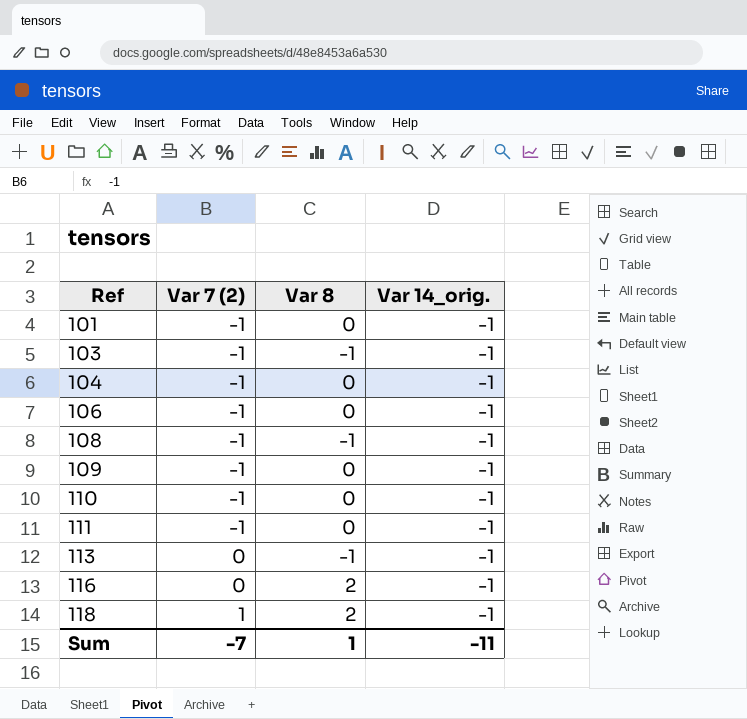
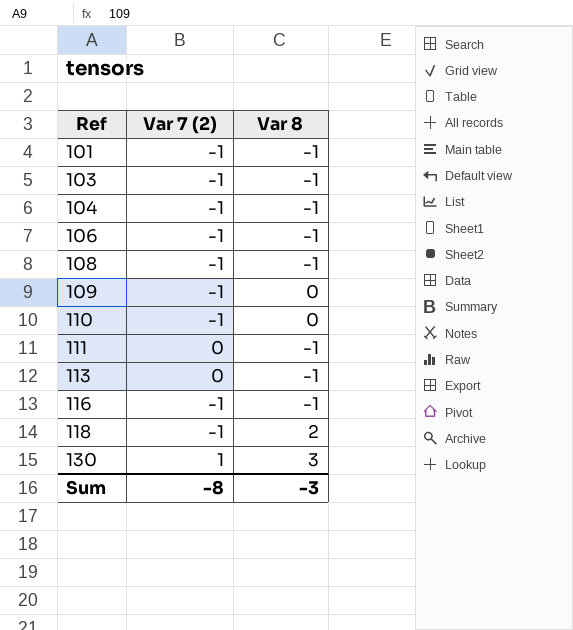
column Var 14_orig. | position: 4 -> none
101 | Var 8: 0 -> -1
104 | Var 8: 0 -> -1
106 | Var 8: 0 -> -1
111 | Var 7 (2): -1 -> 0
111 | Var 8: 0 -> -1
116 | Var 7 (2): 0 -> -1
116 | Var 8: 2 -> -1
118 | Var 7 (2): 1 -> -1
row 130: none -> 1 | 3
Sum | Var 7 (2): -7 -> -8
Sum | Var 8: 1 -> -3

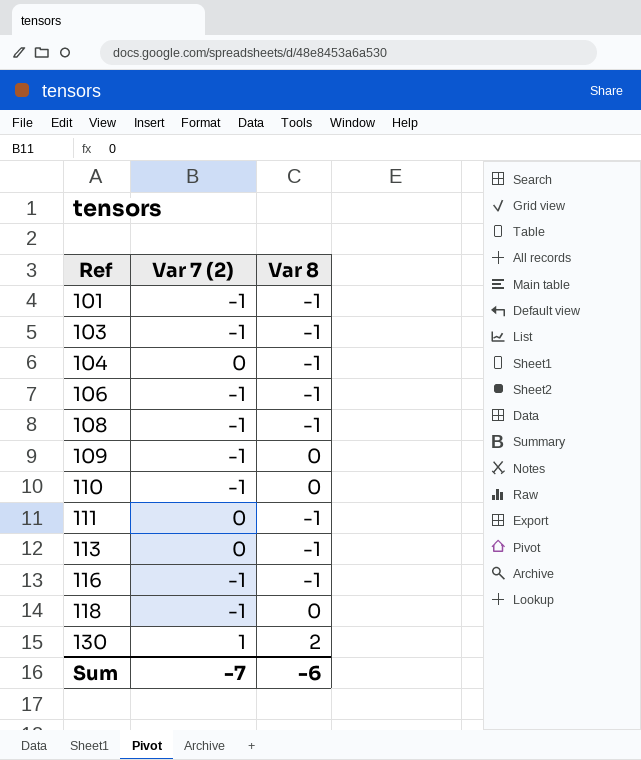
104 | Var 7 (2): -1 -> 0
118 | Var 8: 2 -> 0
130 | Var 8: 3 -> 2
Sum | Var 7 (2): -8 -> -7
Sum | Var 8: -3 -> -6

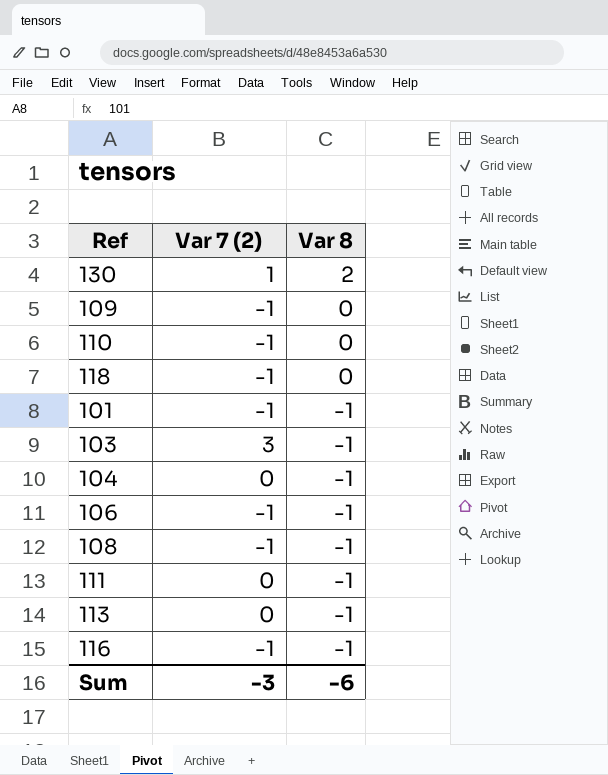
row order: Ref ascending -> Var 8 descending
103 | Var 7 (2): -1 -> 3
Sum | Var 7 (2): -7 -> -3

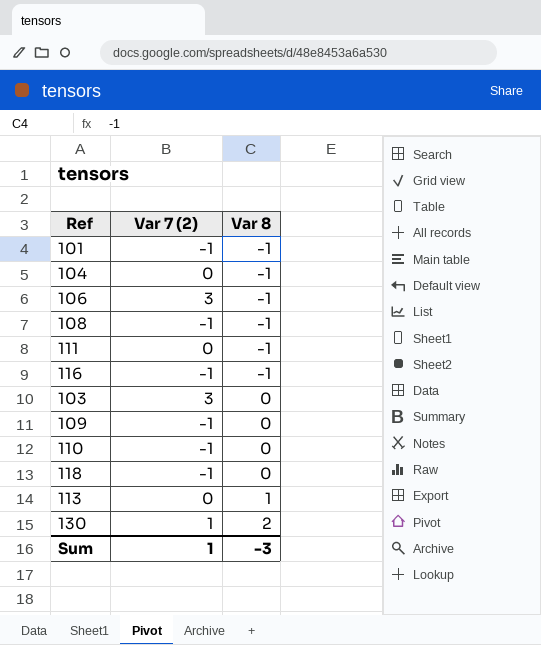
row order: Var 8 descending -> Var 8 ascending
106 | Var 7 (2): -1 -> 3
103 | Var 8: -1 -> 0
113 | Var 8: -1 -> 1
Sum | Var 7 (2): -3 -> 1
Sum | Var 8: -6 -> -3

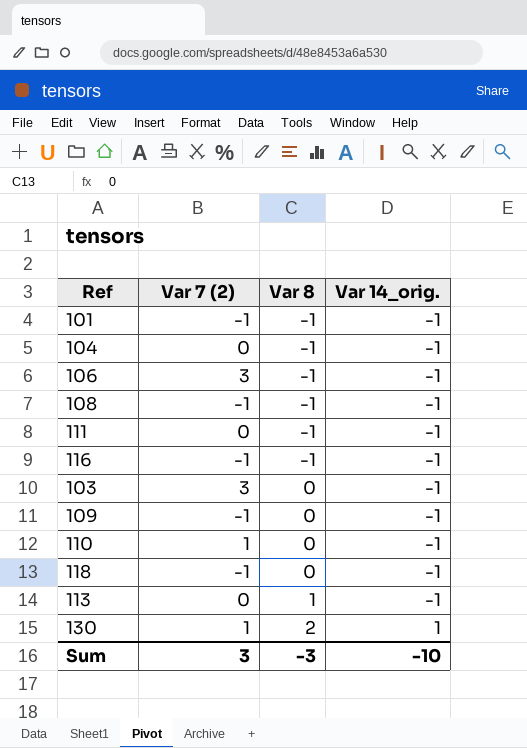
column Var 14_orig. | position: none -> 4
110 | Var 7 (2): -1 -> 1
Sum | Var 7 (2): 1 -> 3

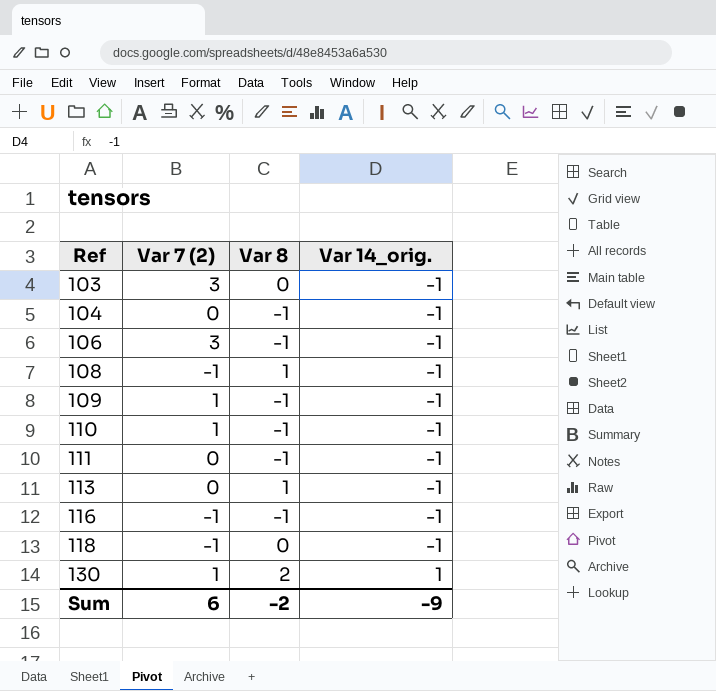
row order: Var 8 ascending -> Ref ascending
row 101: -1 | -1 | -1 -> none
108 | Var 8: -1 -> 1
109 | Var 7 (2): -1 -> 1
109 | Var 8: 0 -> -1
110 | Var 8: 0 -> -1
Sum | Var 7 (2): 3 -> 6
Sum | Var 8: -3 -> -2
Sum | Var 14_orig.: -10 -> -9

